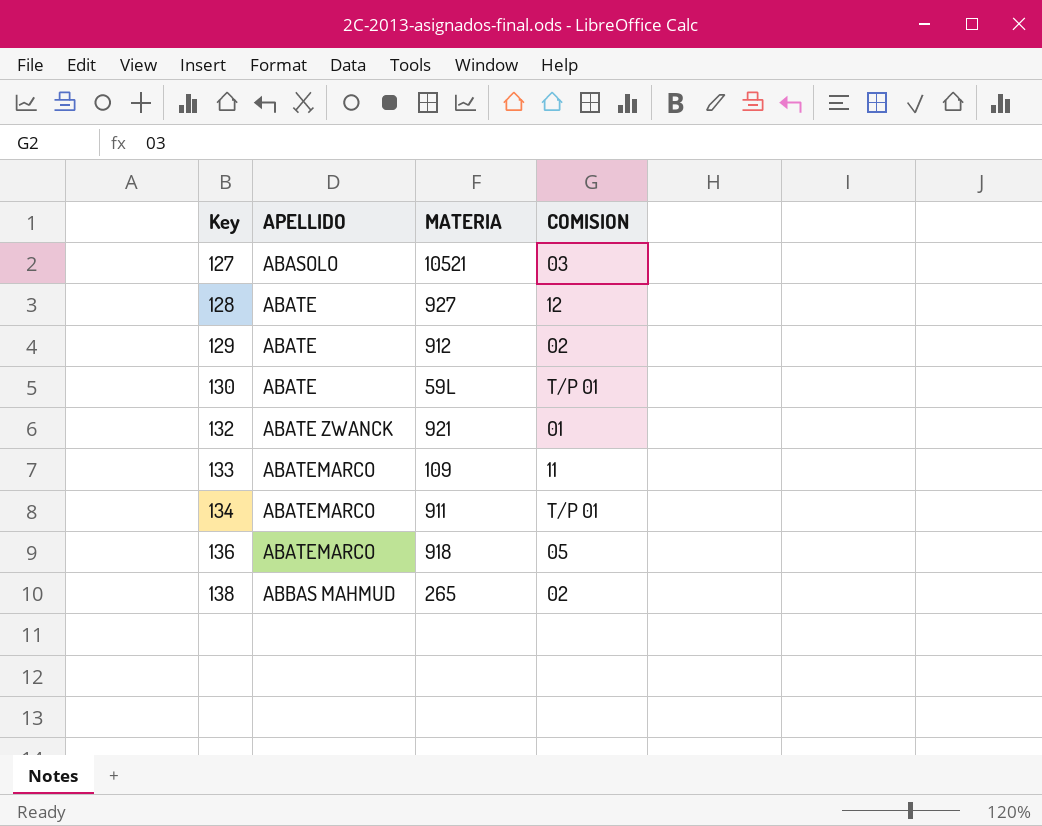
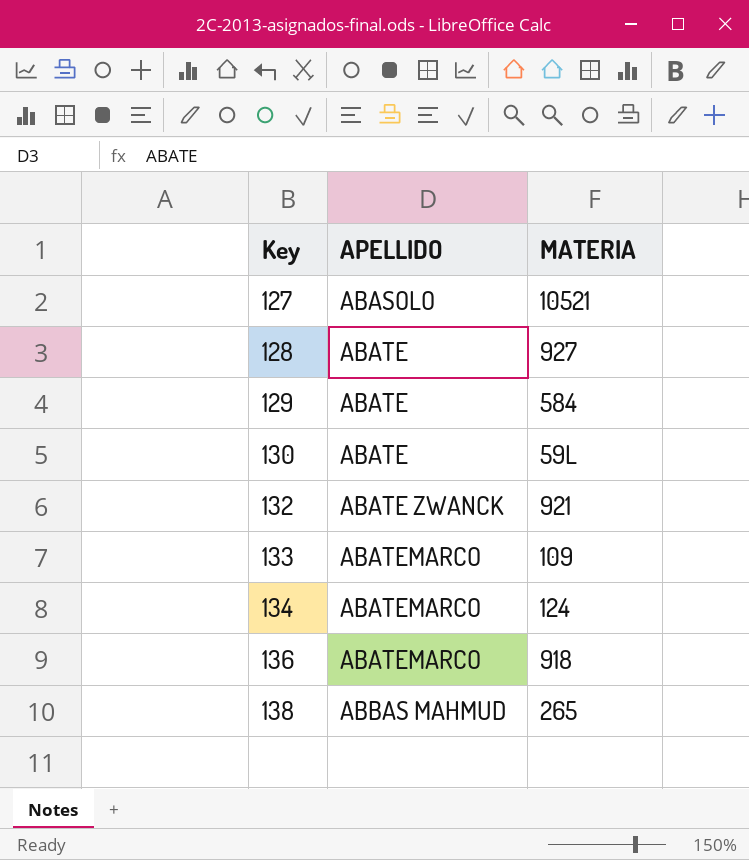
column COMISION | position: 4 -> none
129 | MATERIA: 912 -> 584
134 | MATERIA: 911 -> 124

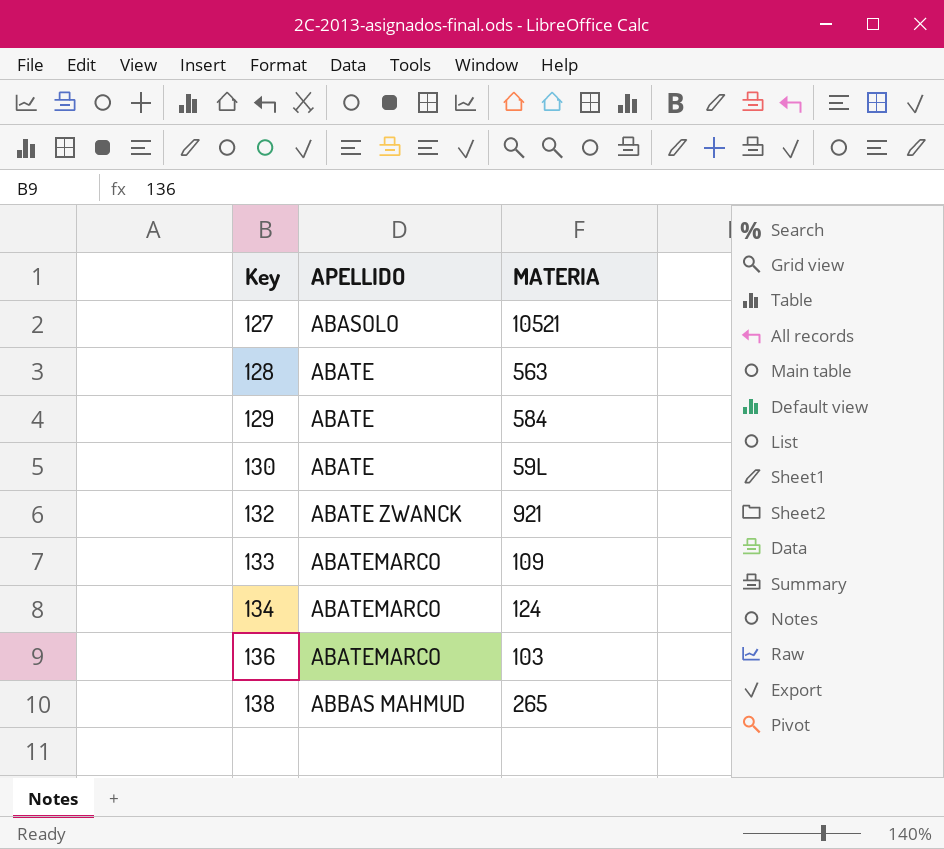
128 | MATERIA: 927 -> 563
136 | MATERIA: 918 -> 103

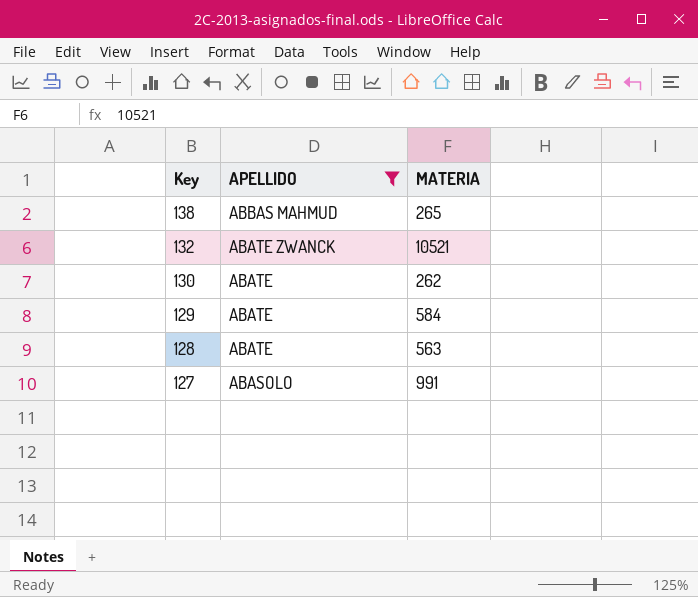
filter: none -> APELLIDO != ABATEMARCO
row order: Key ascending -> Key descending
132 | MATERIA: 921 -> 10521
130 | MATERIA: 59L -> 262
127 | MATERIA: 10521 -> 991

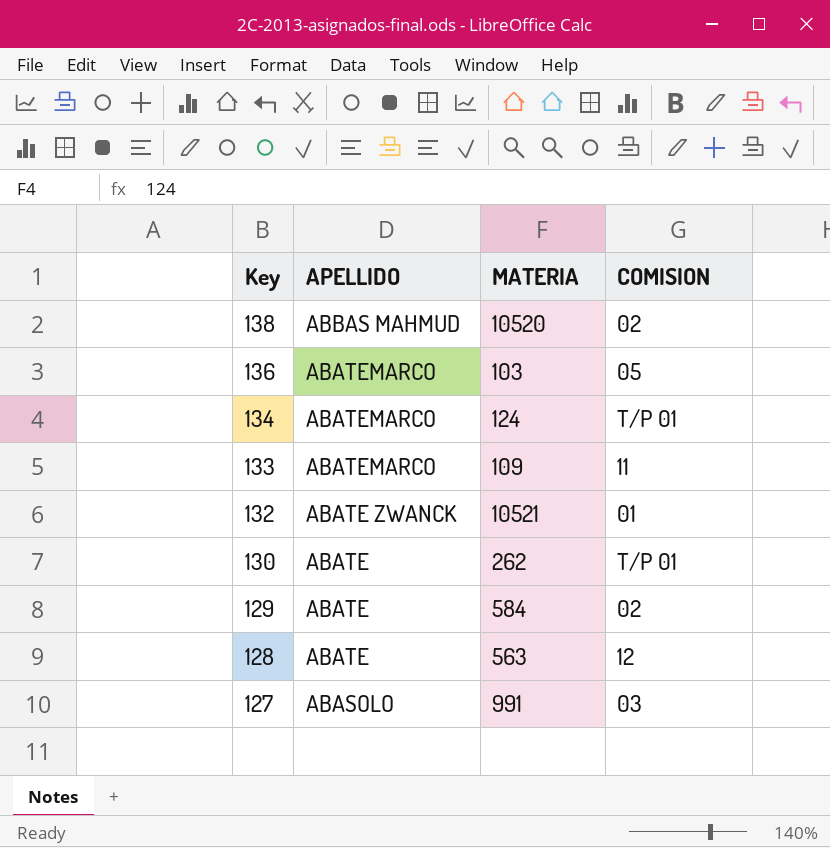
filter: APELLIDO != ABATEMARCO -> none
column COMISION | position: none -> 4
138 | MATERIA: 265 -> 10520

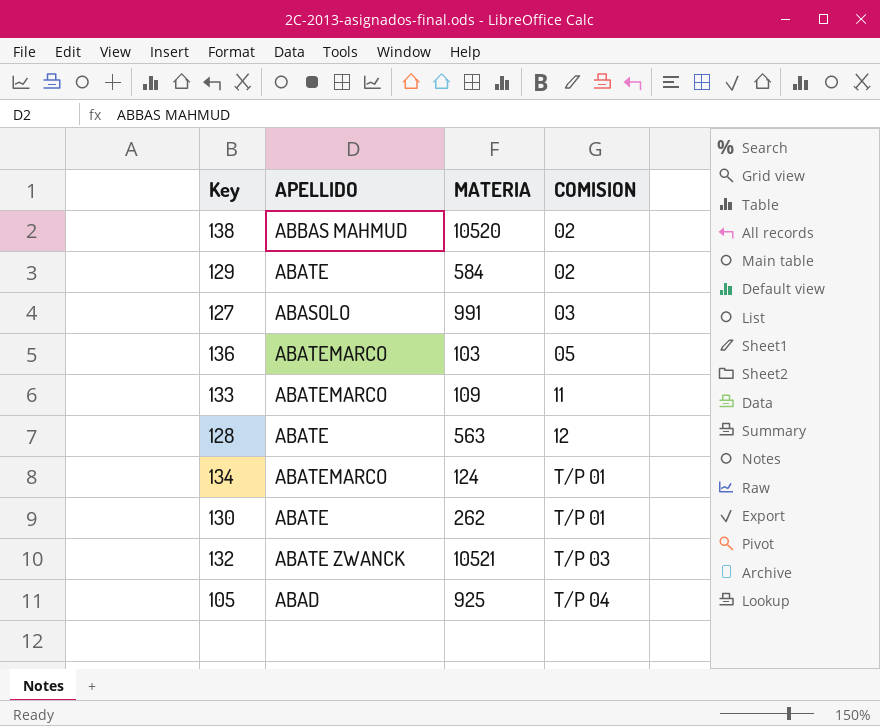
row order: Key descending -> COMISION ascending
132 | COMISION: 01 -> T/P 03
row 105: none -> ABAD | 925 | T/P 04

